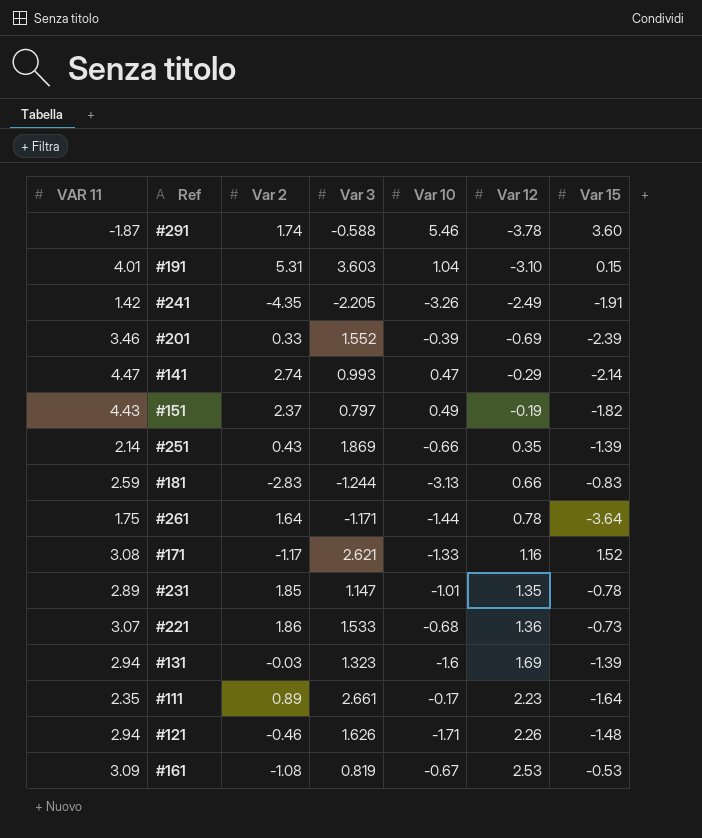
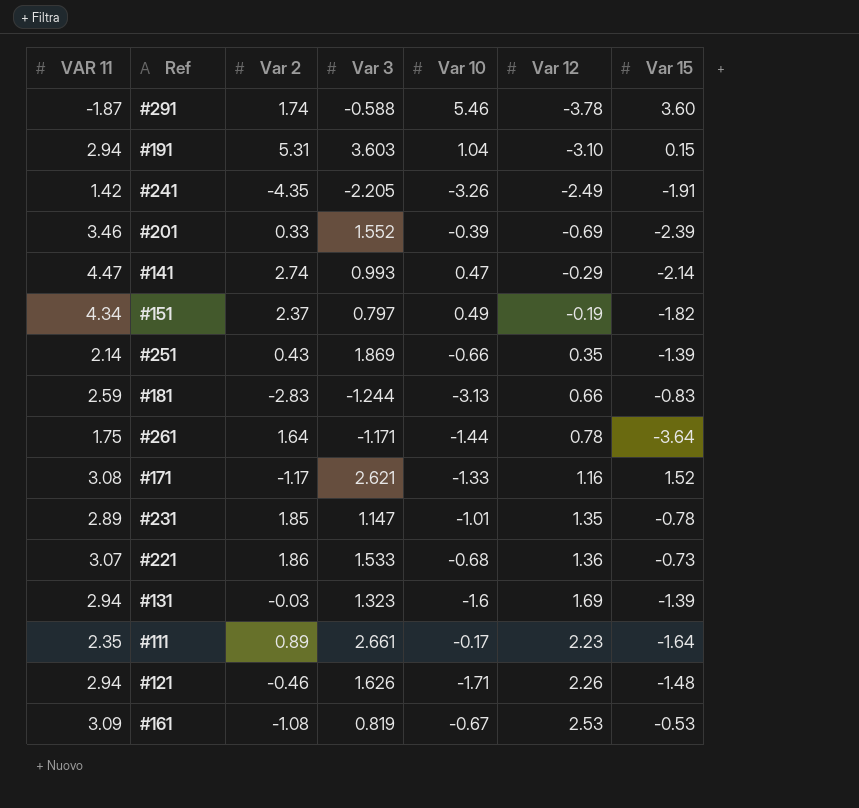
#191 | VAR 11: 4.01 -> 2.94
#151 | VAR 11: 4.43 -> 4.34

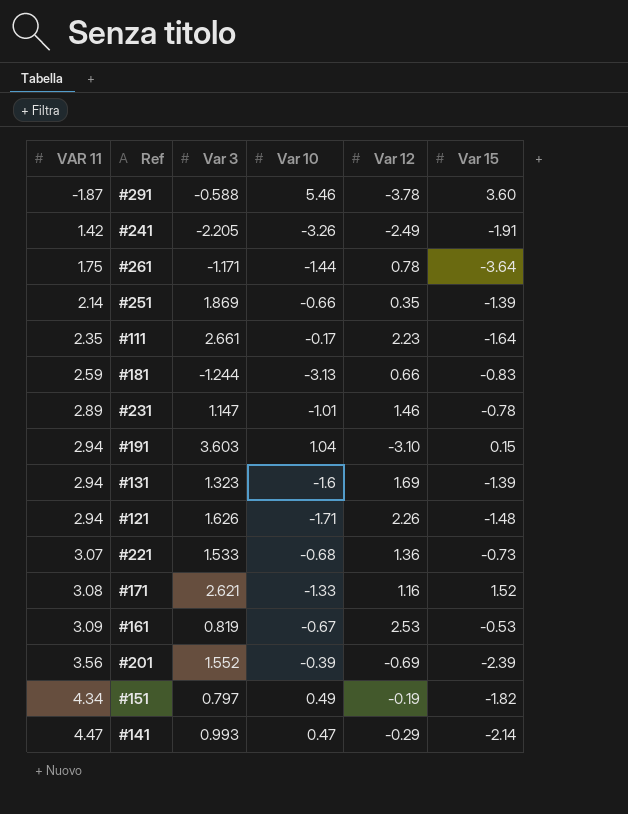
row order: Var 12 ascending -> VAR 11 ascending
column Var 2 | position: 3 -> none
#231 | Var 12: 1.35 -> 1.46
#201 | VAR 11: 3.46 -> 3.56

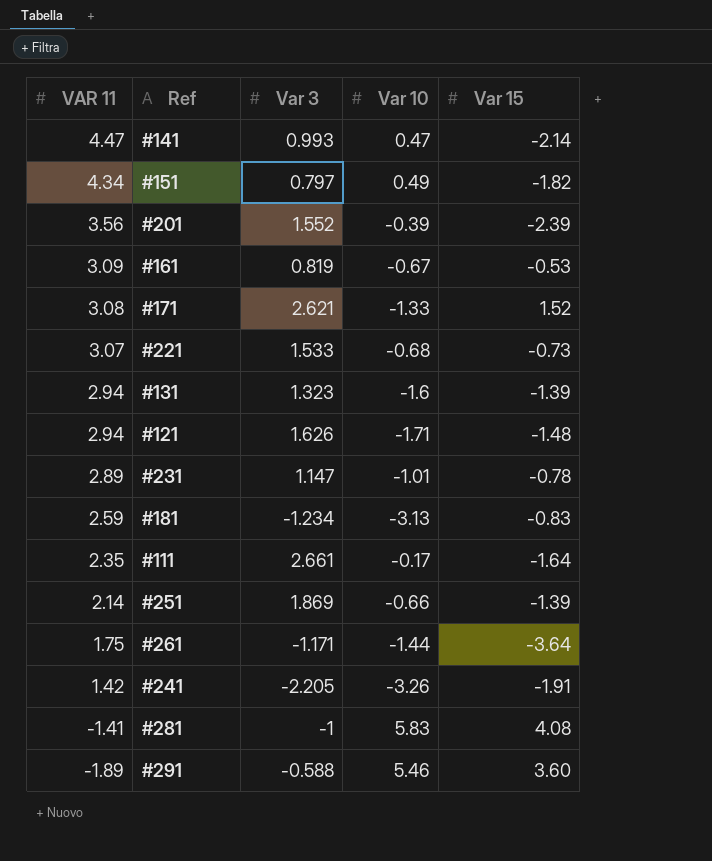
row order: VAR 11 ascending -> VAR 11 descending
column Var 12 | position: 5 -> none
row #191: 2.94 | 3.603 | 1.04 | -3.10 | 0.15 -> none
#181 | Var 3: -1.244 -> -1.234
row #281: none -> -1.41 | -1 | 5.83 | 4.08
#291 | VAR 11: -1.87 -> -1.89

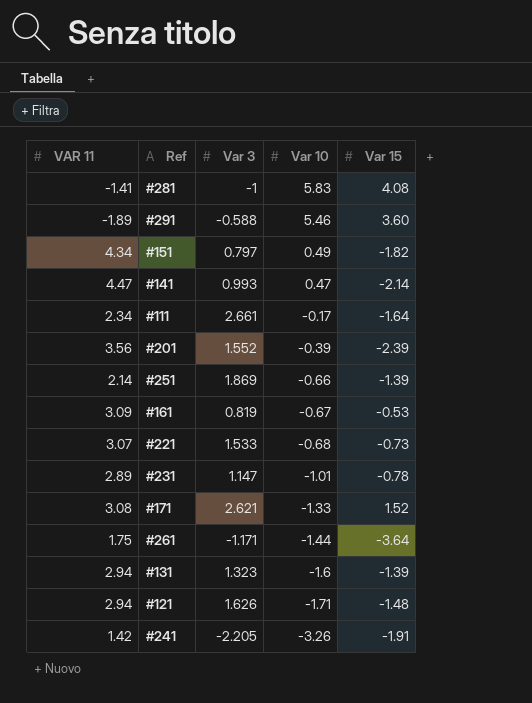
row order: VAR 11 descending -> Var 10 descending
row #181: 2.59 | -1.234 | -3.13 | -0.83 -> none
#111 | VAR 11: 2.35 -> 2.34

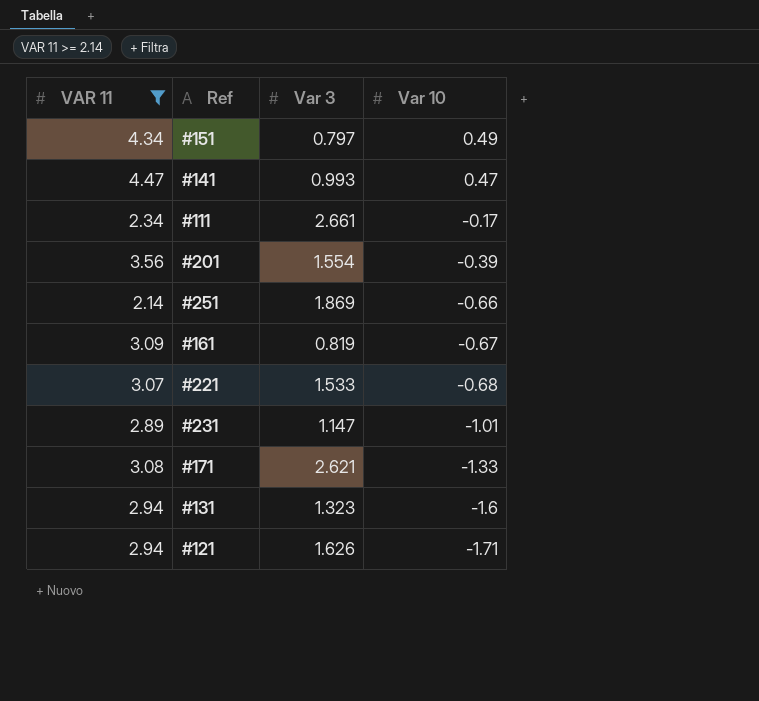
filter: none -> VAR 11 >= 2.14
column Var 15 | position: 5 -> none
#201 | Var 3: 1.552 -> 1.554

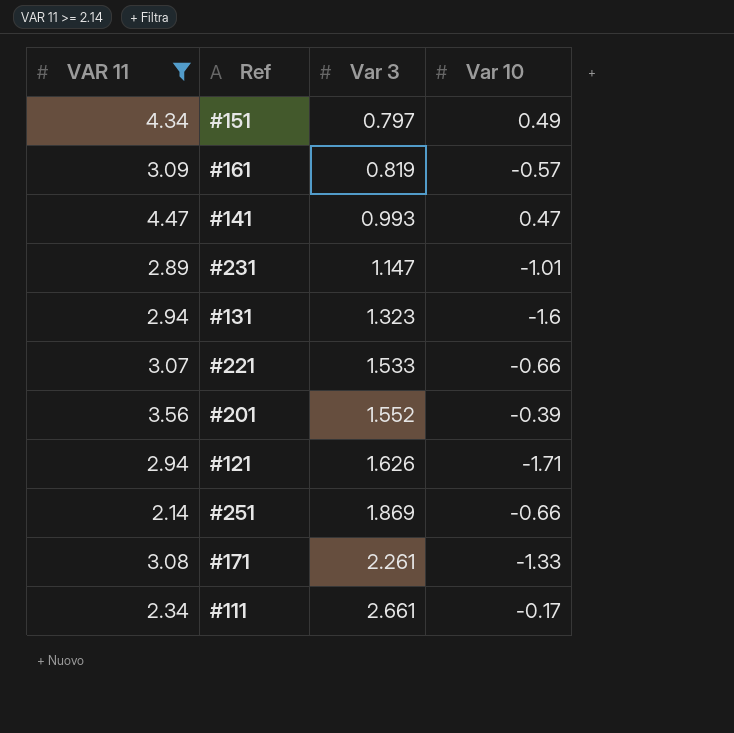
row order: Var 10 descending -> Var 3 ascending
#161 | Var 10: -0.67 -> -0.57
#221 | Var 10: -0.68 -> -0.66
#201 | Var 3: 1.554 -> 1.552
#171 | Var 3: 2.621 -> 2.261

